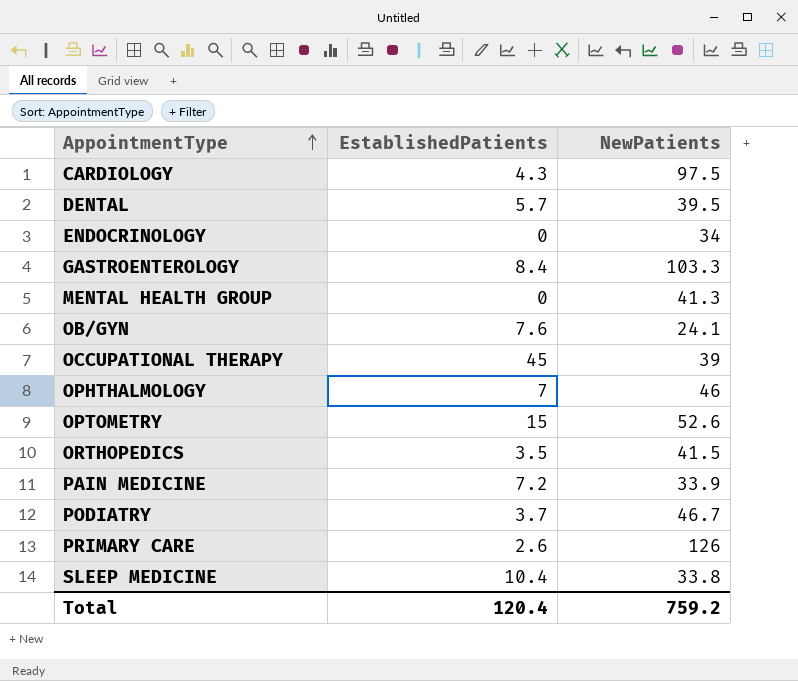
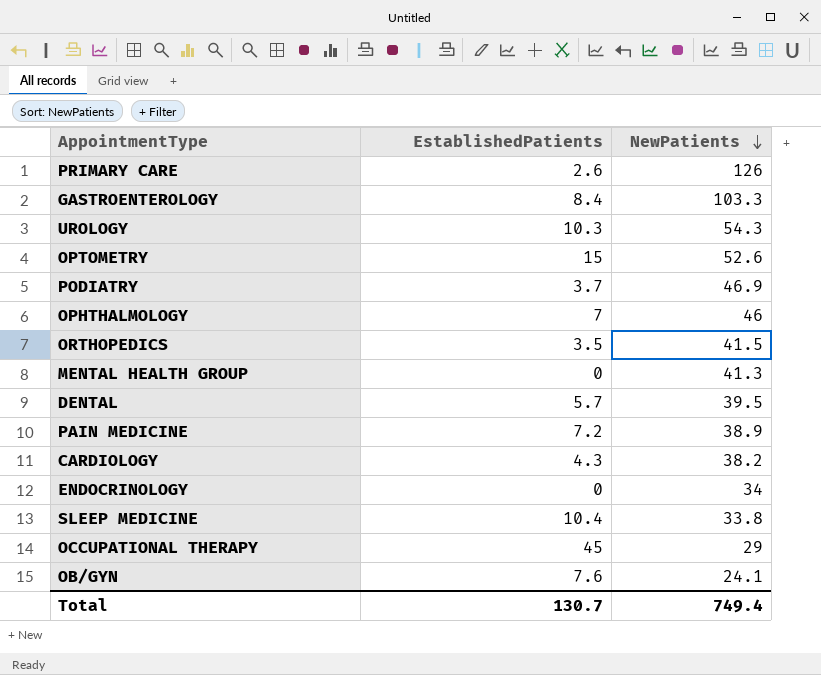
row order: AppointmentType ascending -> NewPatients descending
row UROLOGY: none -> 10.3 | 54.3
PODIATRY | NewPatients: 46.7 -> 46.9
PAIN MEDICINE | NewPatients: 33.9 -> 38.9
CARDIOLOGY | NewPatients: 97.5 -> 38.2
OCCUPATIONAL THERAPY | NewPatients: 39 -> 29
Total | EstablishedPatients: 120.4 -> 130.7
Total | NewPatients: 759.2 -> 749.4

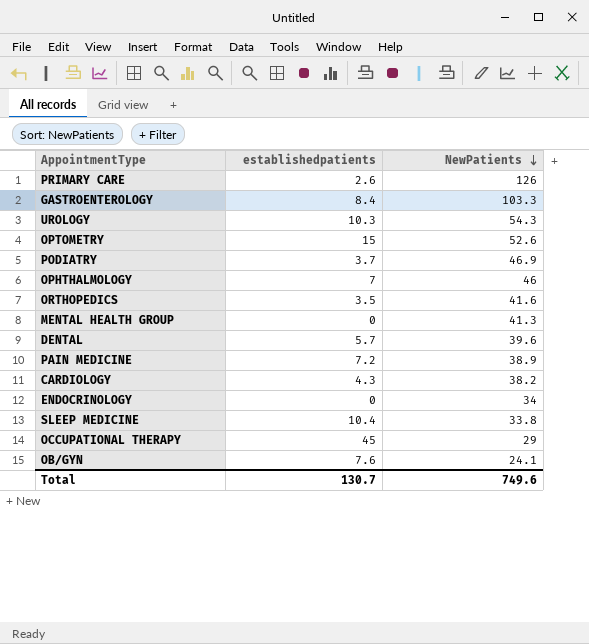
column name: EstablishedPatients -> establishedpatients
ORTHOPEDICS | NewPatients: 41.5 -> 41.6
DENTAL | NewPatients: 39.5 -> 39.6
Total | NewPatients: 749.4 -> 749.6

